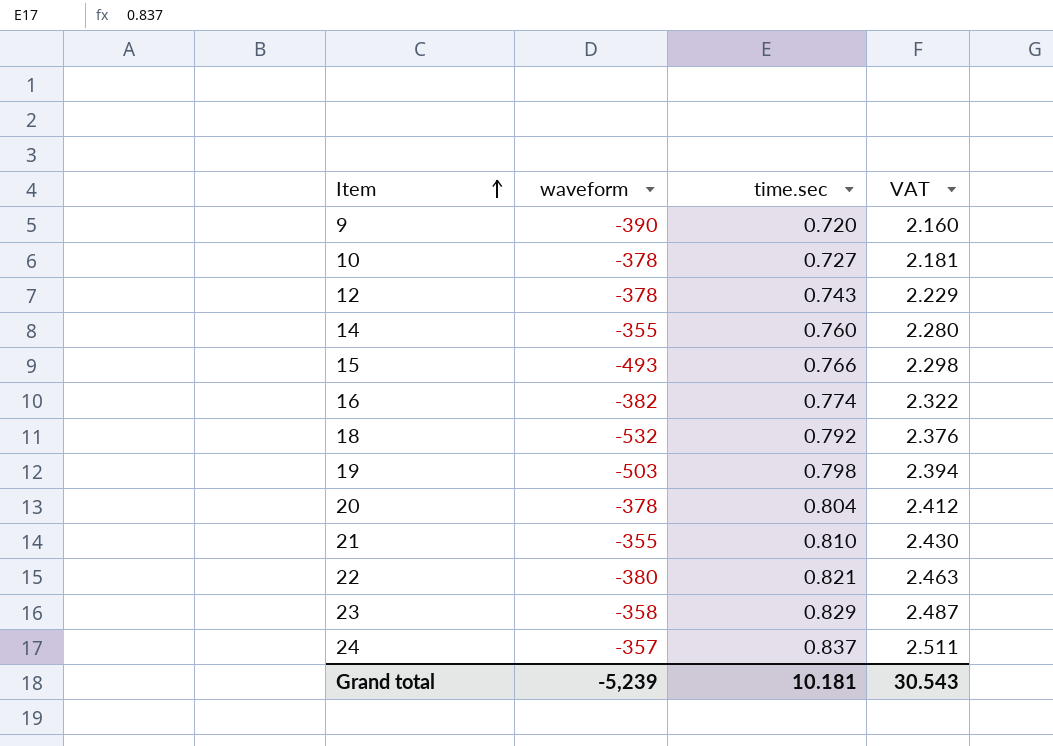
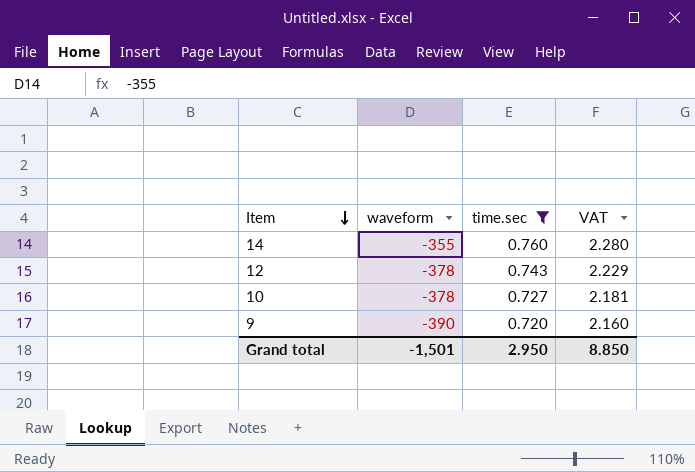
filter: none -> time.sec <= 0.760
row order: Item ascending -> Item descending
Grand total | waveform: -5,239 -> -1,501
Grand total | time.sec: 10.181 -> 2.950
Grand total | VAT: 30.543 -> 8.850

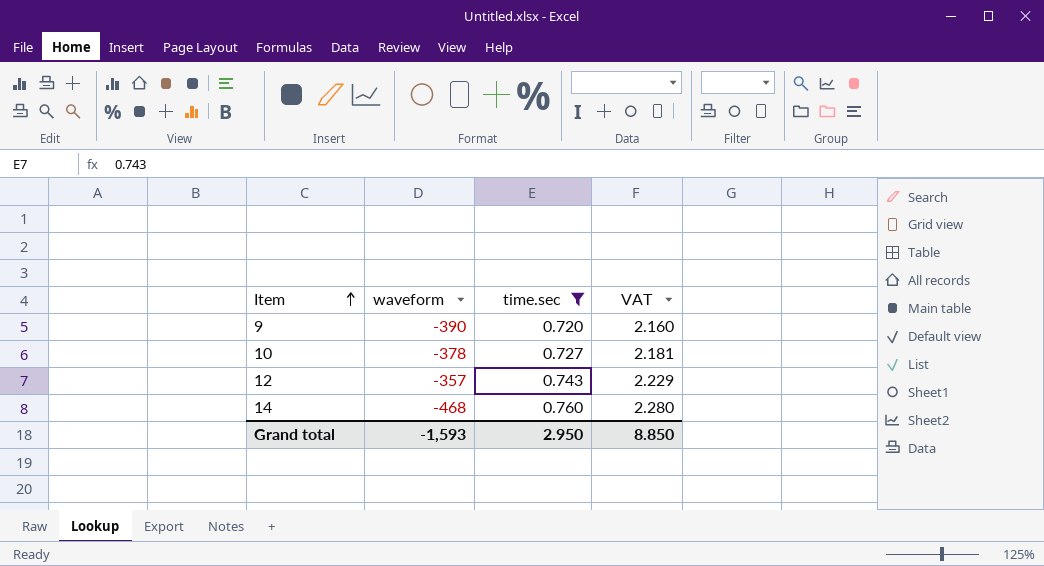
row order: Item descending -> Item ascending
12 | waveform: -378 -> -357
14 | waveform: -355 -> -468
Grand total | waveform: -1,501 -> -1,593

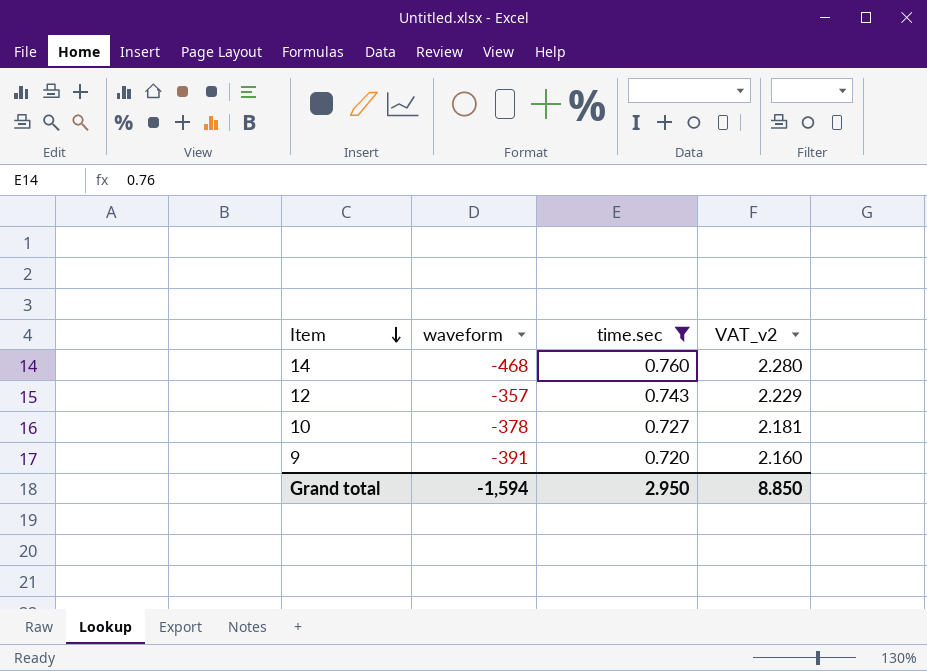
row order: Item ascending -> Item descending
column name: VAT -> VAT_v2
9 | waveform: -390 -> -391
Grand total | waveform: -1,593 -> -1,594

